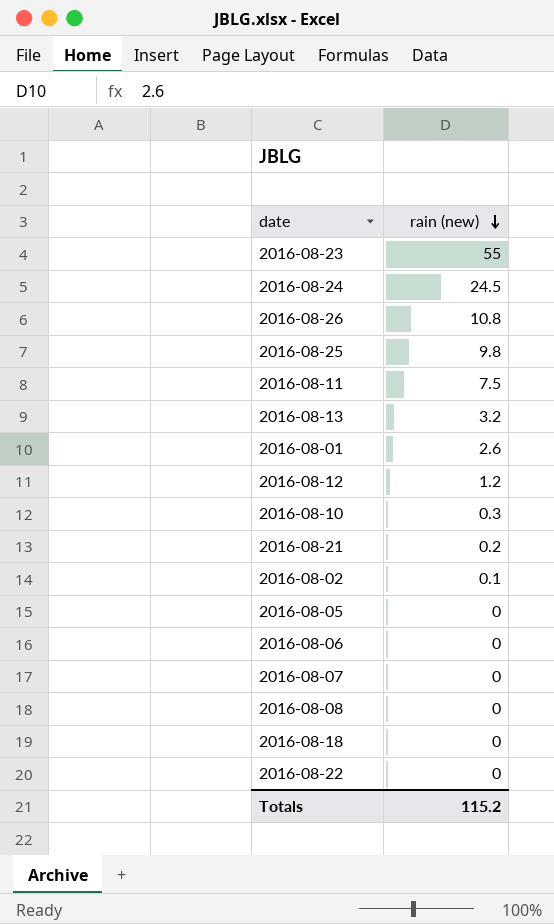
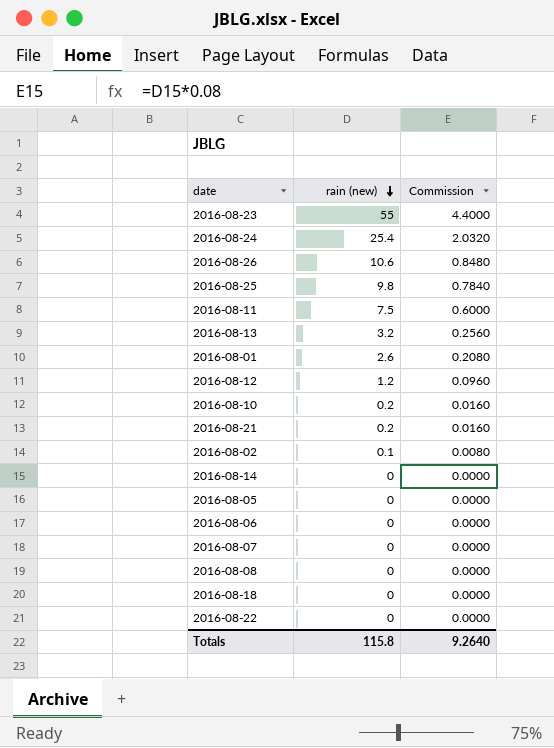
column Commission | formula: none -> [rain (new)] * 0.08
2016-08-24 | rain (new): 24.5 -> 25.4
2016-08-26 | rain (new): 10.8 -> 10.6
2016-08-10 | rain (new): 0.3 -> 0.2
row 2016-08-14: none -> 0 | 0.0000
Totals | rain (new): 115.2 -> 115.8

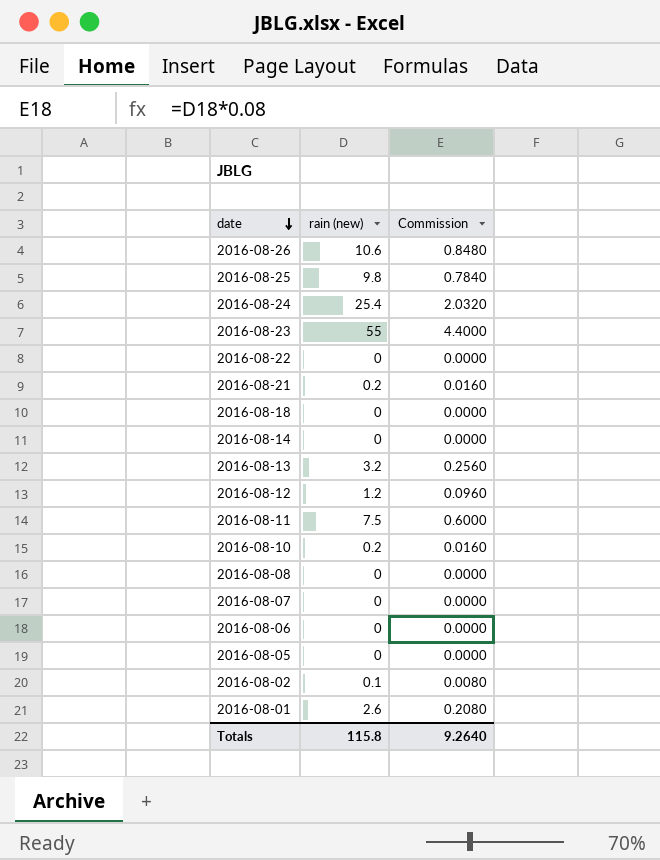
row order: rain (new) descending -> date descending

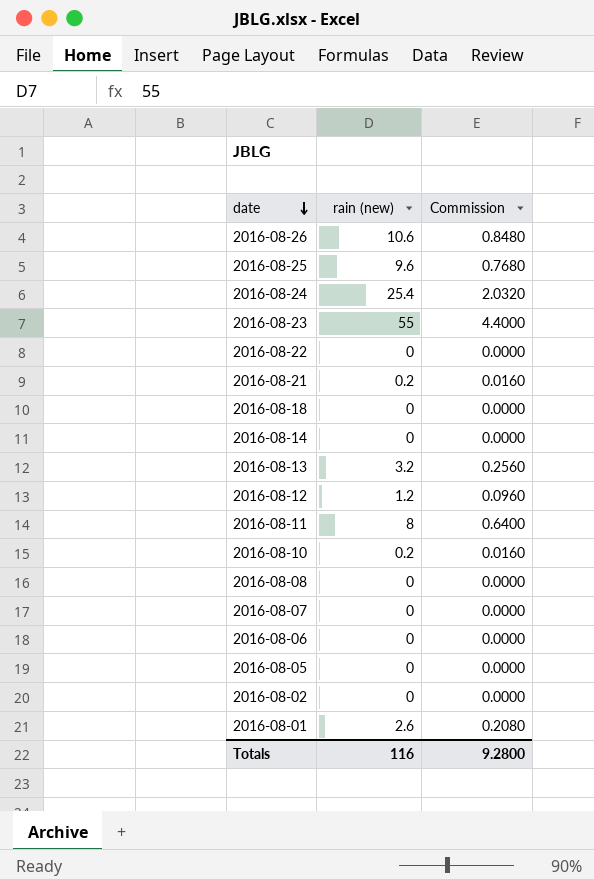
2016-08-25 | rain (new): 9.8 -> 9.6
2016-08-25 | Commission: 0.7840 -> 0.7680
2016-08-11 | rain (new): 7.5 -> 8
2016-08-11 | Commission: 0.6000 -> 0.6400
2016-08-02 | rain (new): 0.1 -> 0
2016-08-02 | Commission: 0.0080 -> 0.0000
Totals | rain (new): 115.8 -> 116
Totals | Commission: 9.2640 -> 9.2800

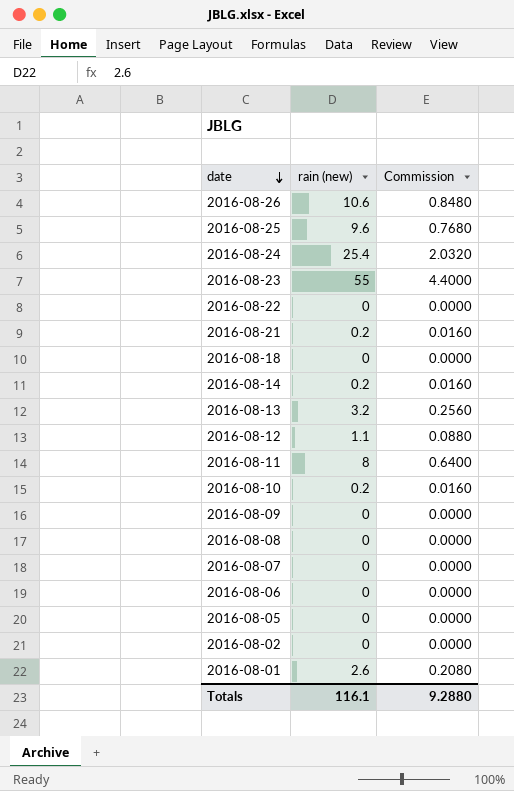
2016-08-14 | rain (new): 0 -> 0.2
2016-08-14 | Commission: 0.0000 -> 0.0160
2016-08-12 | rain (new): 1.2 -> 1.1
2016-08-12 | Commission: 0.0960 -> 0.0880
row 2016-08-09: none -> 0 | 0.0000
Totals | rain (new): 116 -> 116.1
Totals | Commission: 9.2800 -> 9.2880

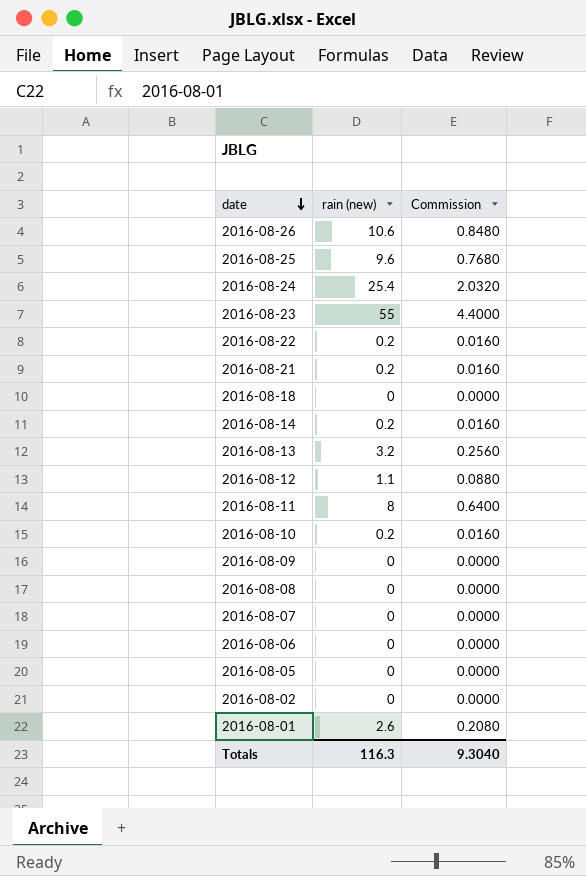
2016-08-22 | rain (new): 0 -> 0.2
2016-08-22 | Commission: 0.0000 -> 0.0160
Totals | rain (new): 116.1 -> 116.3
Totals | Commission: 9.2880 -> 9.3040

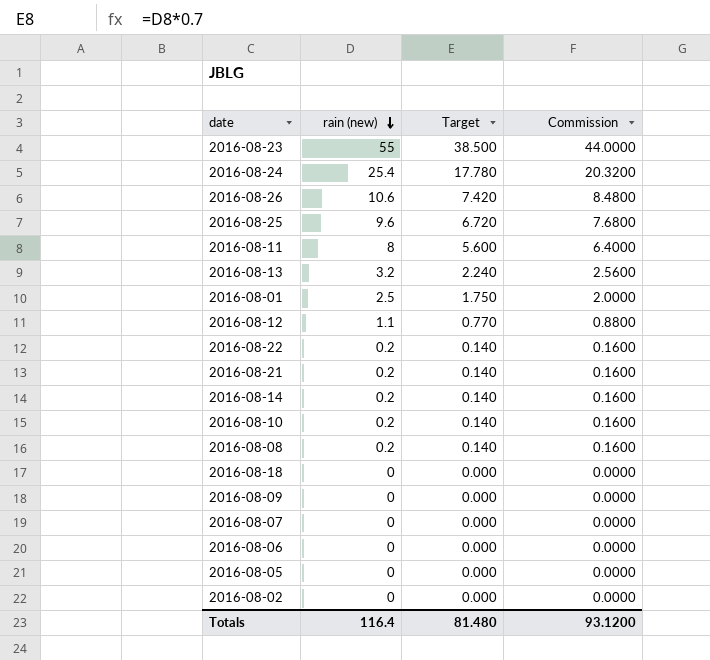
row order: date descending -> rain (new) descending
column Target | formula: none -> [rain (new)] * 0.7
column Commission | formula: [rain (new)] * 0.08 -> [rain (new)] * 0.8
2016-08-01 | rain (new): 2.6 -> 2.5
2016-08-08 | rain (new): 0 -> 0.2
Totals | rain (new): 116.3 -> 116.4
Totals | Commission: 9.3040 -> 93.1200

